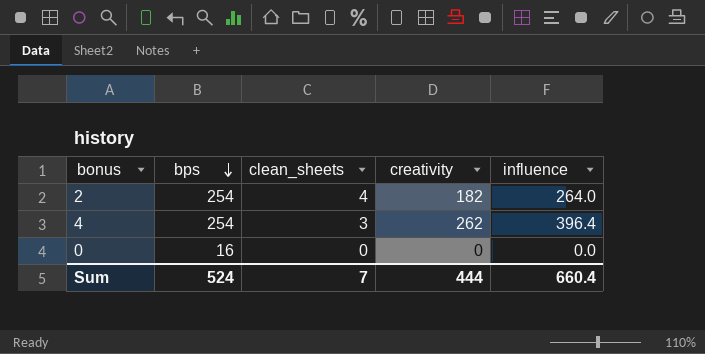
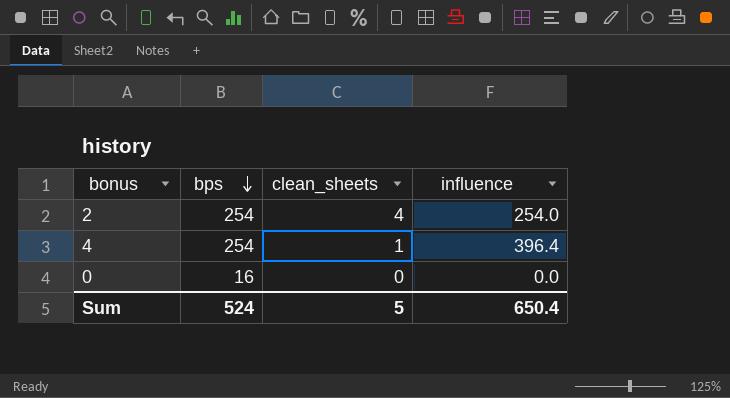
column creativity | position: 4 -> none
2 | influence: 264.0 -> 254.0
4 | clean_sheets: 3 -> 1
Sum | clean_sheets: 7 -> 5
Sum | influence: 660.4 -> 650.4

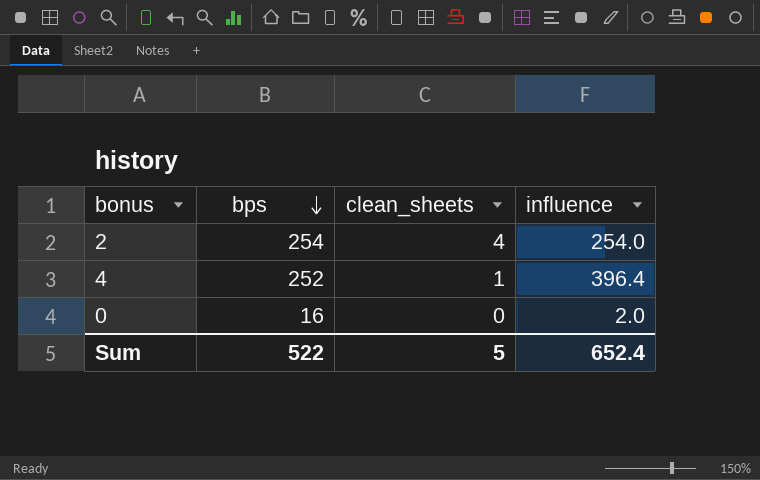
4 | bps: 254 -> 252
0 | influence: 0.0 -> 2.0
Sum | bps: 524 -> 522
Sum | influence: 650.4 -> 652.4

